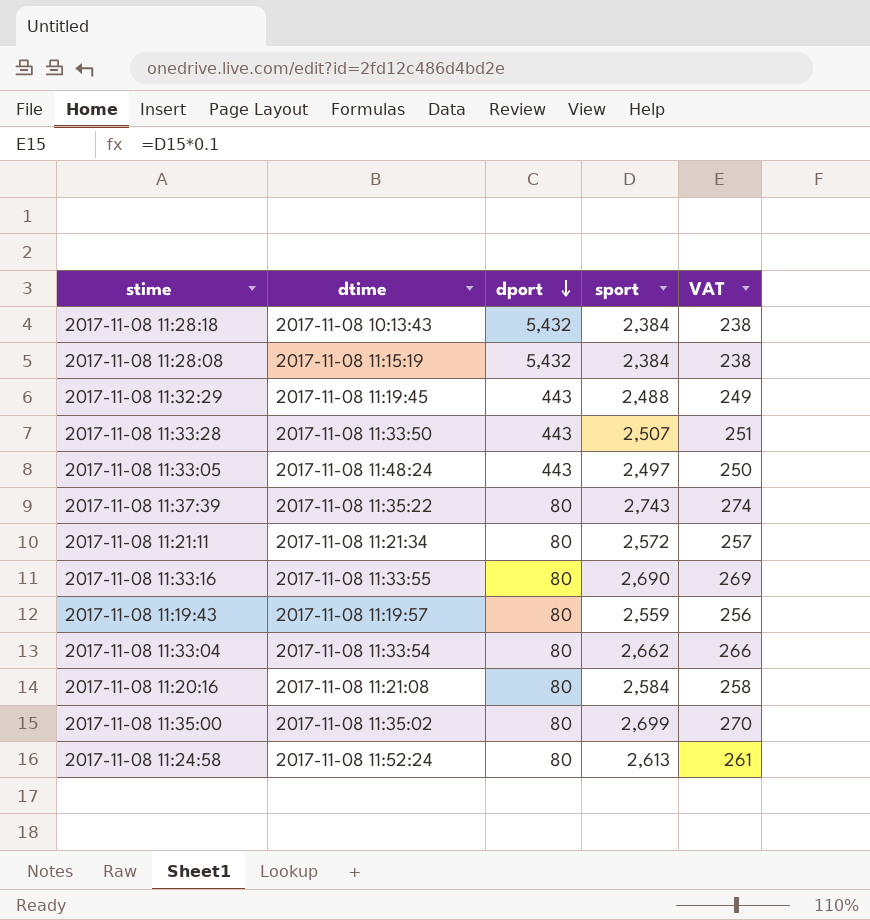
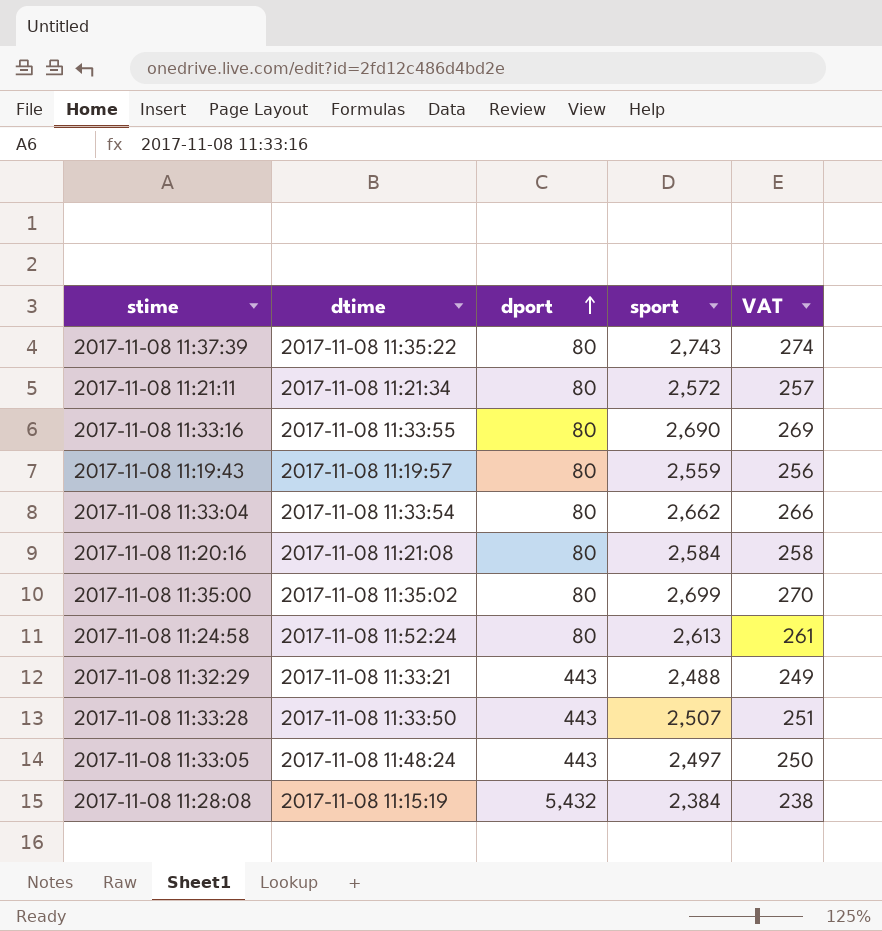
row order: dport descending -> dport ascending
row 2017-11-08 11:28:18: 2017-11-08 10:13:43 | 5,432 | 2,384 | 238 -> none
2017-11-08 11:32:29 | dtime: 2017-11-08 11:19:45 -> 2017-11-08 11:33:21

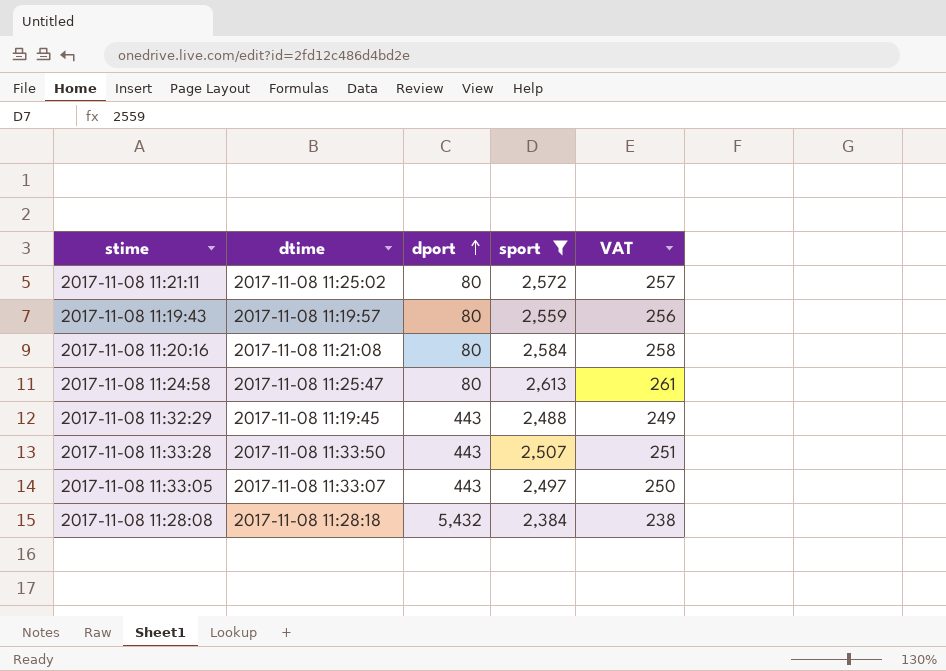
filter: none -> sport <= 2,613
2017-11-08 11:21:11 | dtime: 2017-11-08 11:21:34 -> 2017-11-08 11:25:02
2017-11-08 11:24:58 | dtime: 2017-11-08 11:52:24 -> 2017-11-08 11:25:47
2017-11-08 11:32:29 | dtime: 2017-11-08 11:33:21 -> 2017-11-08 11:19:45
2017-11-08 11:33:05 | dtime: 2017-11-08 11:48:24 -> 2017-11-08 11:33:07
2017-11-08 11:28:08 | dtime: 2017-11-08 11:15:19 -> 2017-11-08 11:28:18

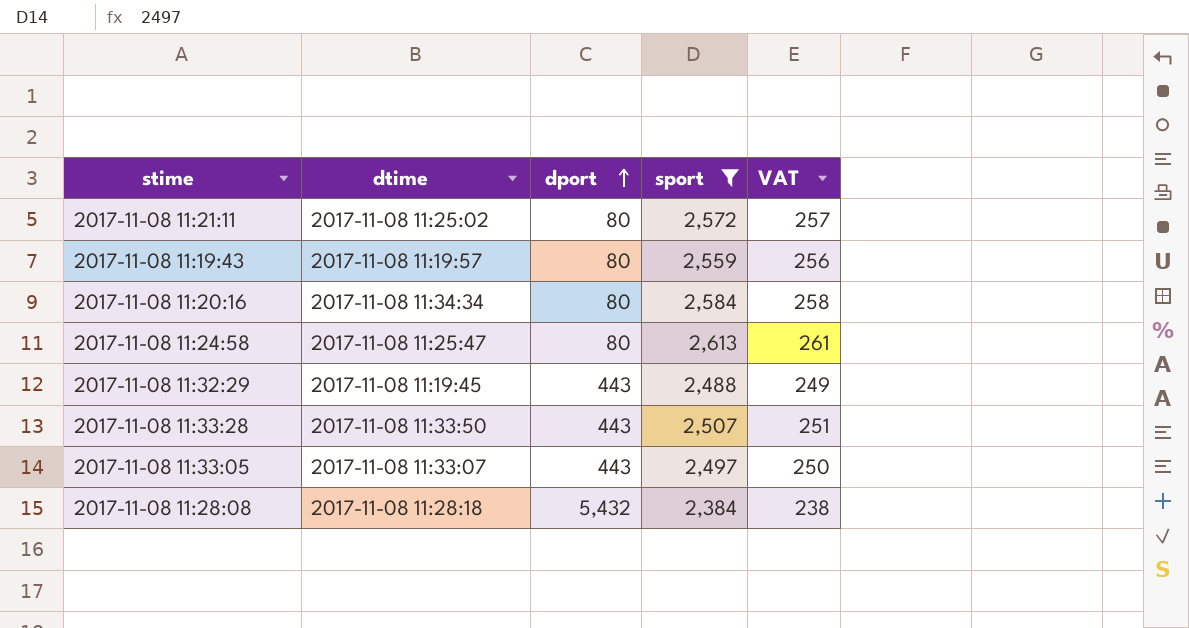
2017-11-08 11:20:16 | dtime: 2017-11-08 11:21:08 -> 2017-11-08 11:34:34

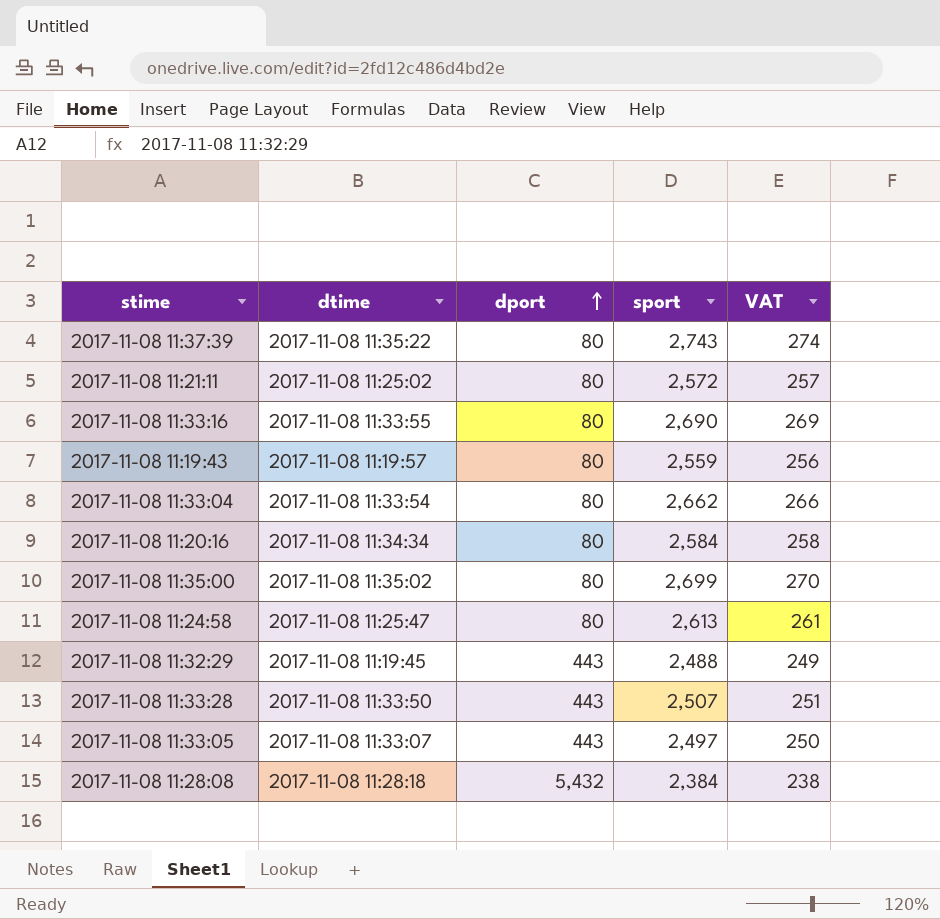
filter: sport <= 2,613 -> none

